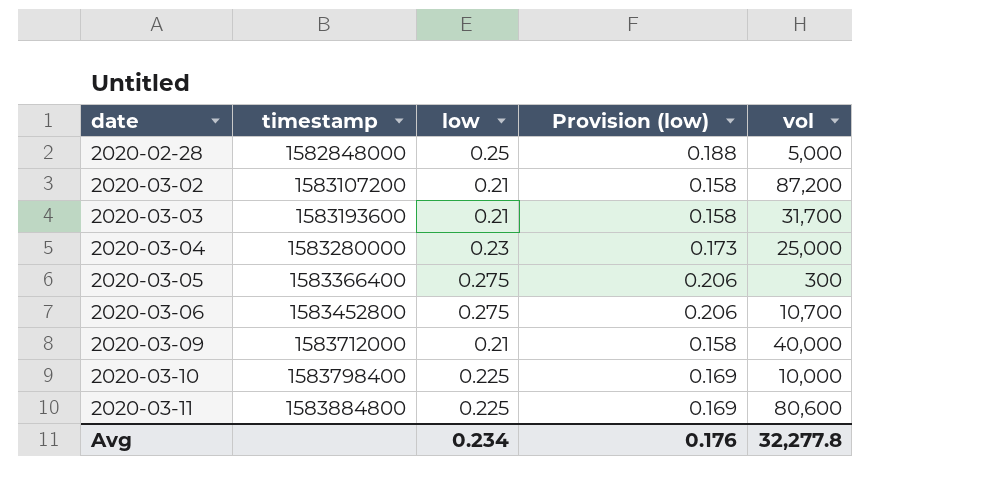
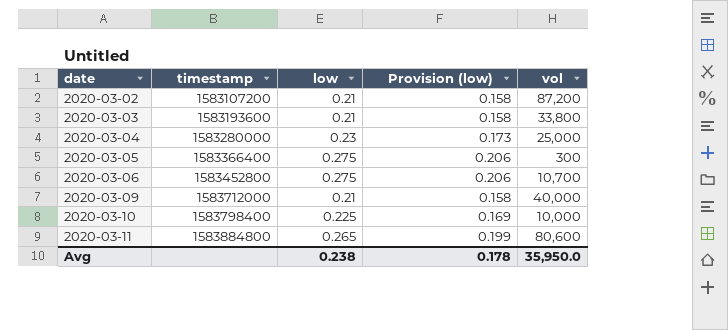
row 2020-02-28: 1582848000 | 0.25 | 0.188 | 5,000 -> none
2020-03-03 | vol: 31,700 -> 33,800
2020-03-11 | low: 0.225 -> 0.265
2020-03-11 | Provision (low): 0.169 -> 0.199
Avg | low: 0.234 -> 0.238
Avg | Provision (low): 0.176 -> 0.178
Avg | vol: 32,277.8 -> 35,950.0

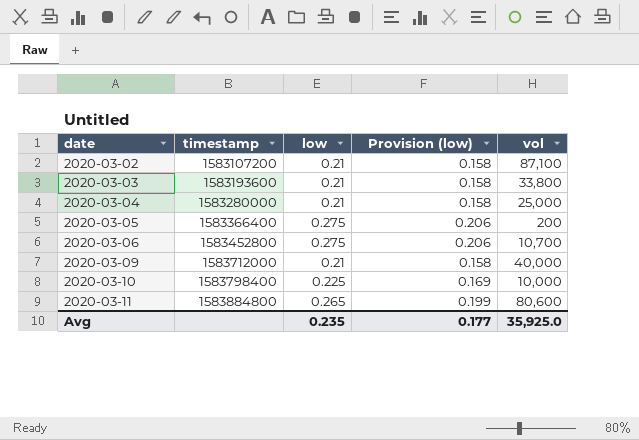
2020-03-02 | vol: 87,200 -> 87,100
2020-03-04 | low: 0.23 -> 0.21
2020-03-04 | Provision (low): 0.173 -> 0.158
2020-03-05 | vol: 300 -> 200
Avg | low: 0.238 -> 0.235
Avg | Provision (low): 0.178 -> 0.177
Avg | vol: 35,950.0 -> 35,925.0

